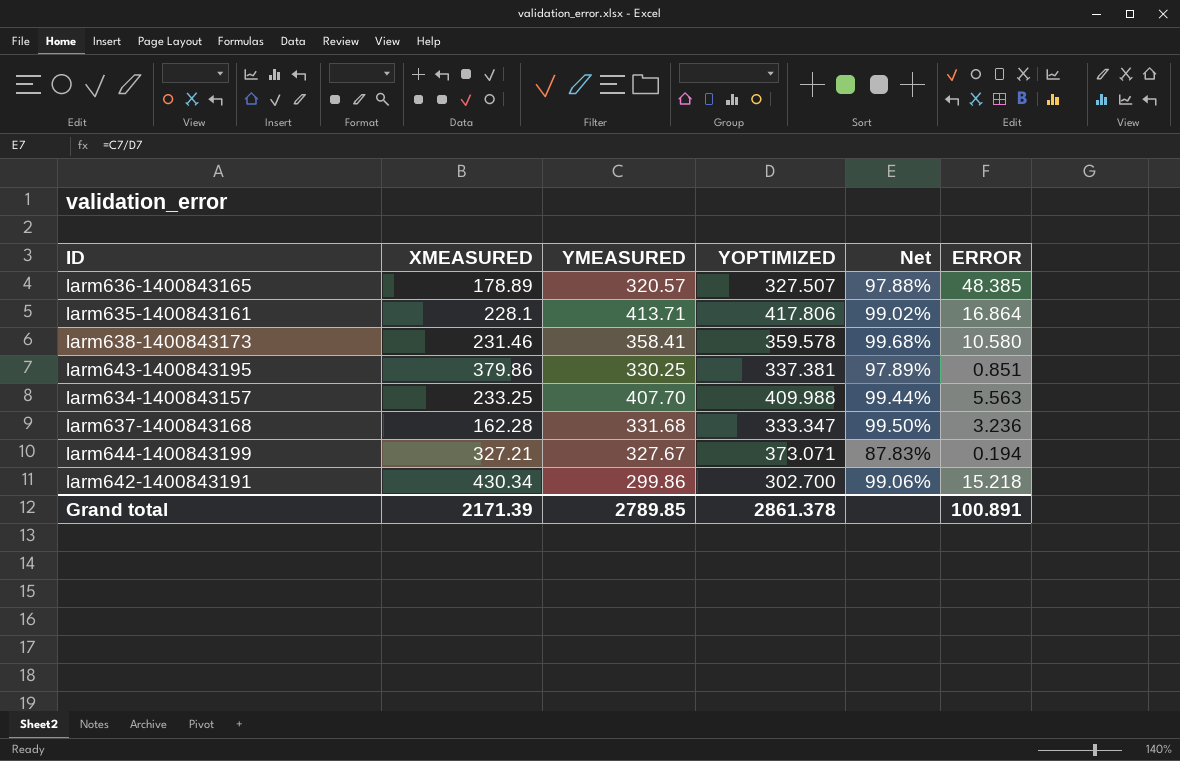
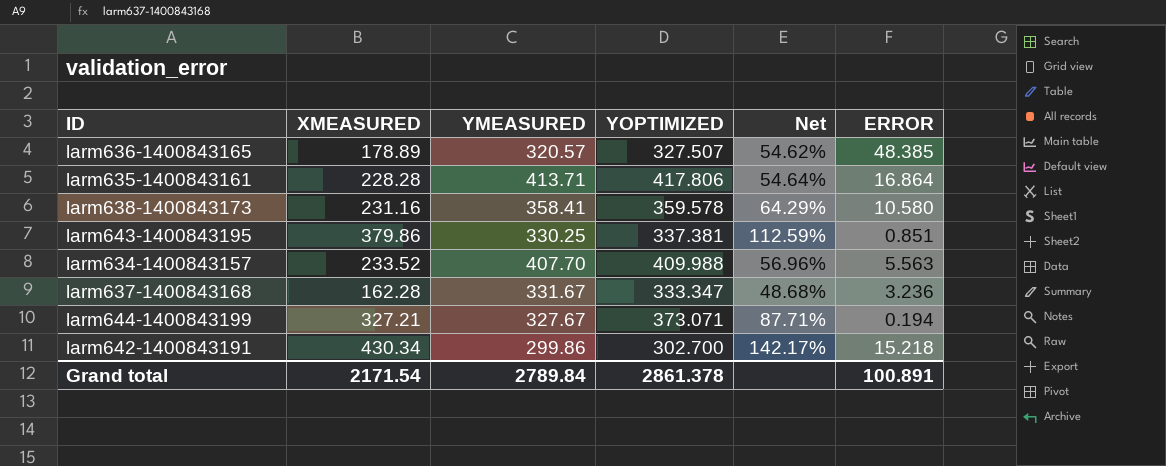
column Net | formula: [YMEASURED] / [YOPTIMIZED] -> [XMEASURED] / [YOPTIMIZED]
larm635-1400843161 | XMEASURED: 228.1 -> 228.28
larm638-1400843173 | XMEASURED: 231.46 -> 231.16
larm634-1400843157 | XMEASURED: 233.25 -> 233.52
larm637-1400843168 | YMEASURED: 331.68 -> 331.67
Grand total | XMEASURED: 2171.39 -> 2171.54
Grand total | YMEASURED: 2789.85 -> 2789.84

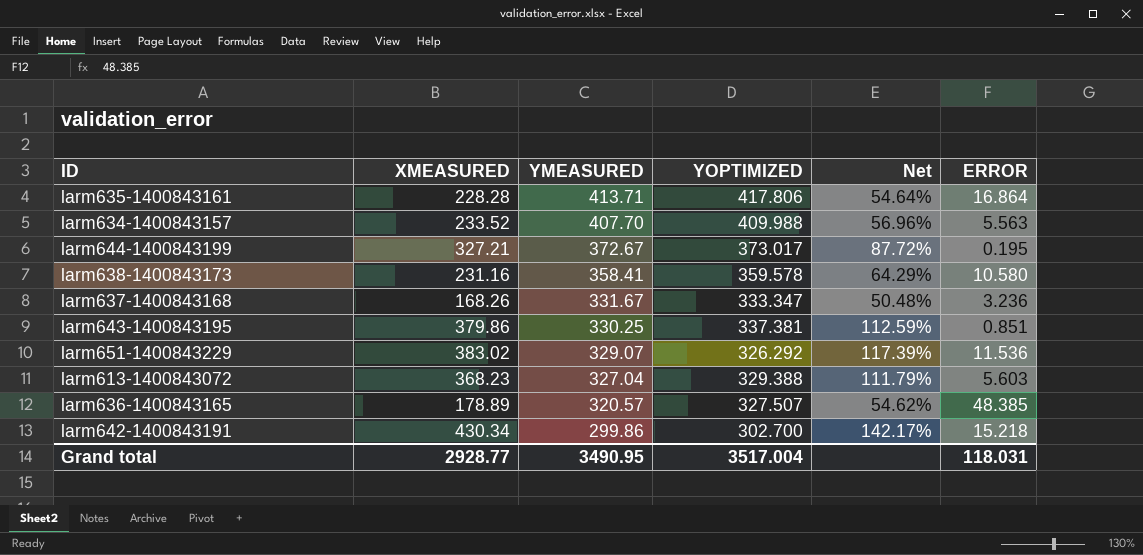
row order: none -> YMEASURED descending
larm644-1400843199 | YMEASURED: 327.67 -> 372.67
larm644-1400843199 | YOPTIMIZED: 373.071 -> 373.017
larm644-1400843199 | Net: 87.71% -> 87.72%
larm644-1400843199 | ERROR: 0.194 -> 0.195
larm637-1400843168 | XMEASURED: 162.28 -> 168.26
larm637-1400843168 | Net: 48.68% -> 50.48%
row larm651-1400843229: none -> 383.02 | 329.07 | 326.292 | 117.39% | 11.536
row larm613-1400843072: none -> 368.23 | 327.04 | 329.388 | 111.79% | 5.603
Grand total | XMEASURED: 2171.54 -> 2928.77
Grand total | YMEASURED: 2789.84 -> 3490.95
Grand total | YOPTIMIZED: 2861.378 -> 3517.004
Grand total | ERROR: 100.891 -> 118.031

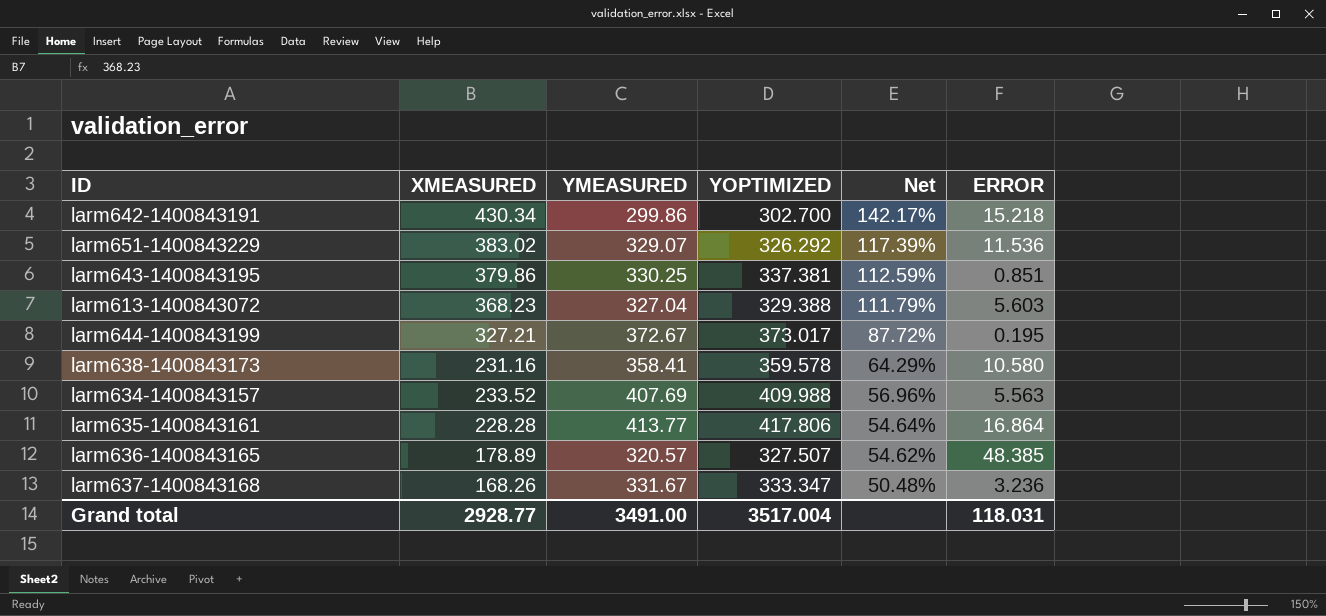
row order: YMEASURED descending -> Net descending
larm634-1400843157 | YMEASURED: 407.70 -> 407.69
larm635-1400843161 | YMEASURED: 413.71 -> 413.77
Grand total | YMEASURED: 3490.95 -> 3491.00

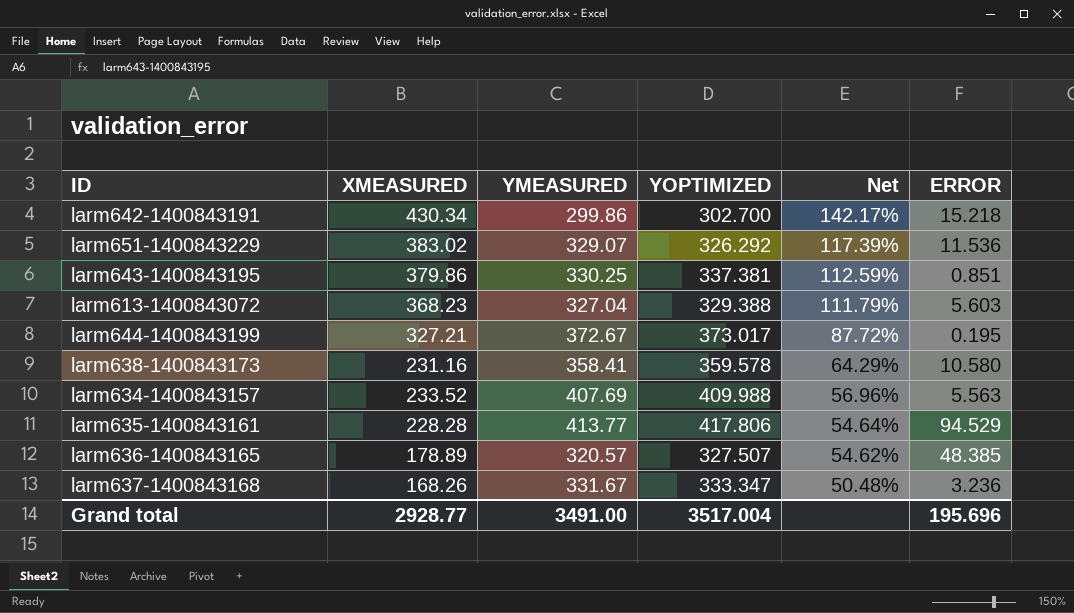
larm635-1400843161 | ERROR: 16.864 -> 94.529
Grand total | ERROR: 118.031 -> 195.696

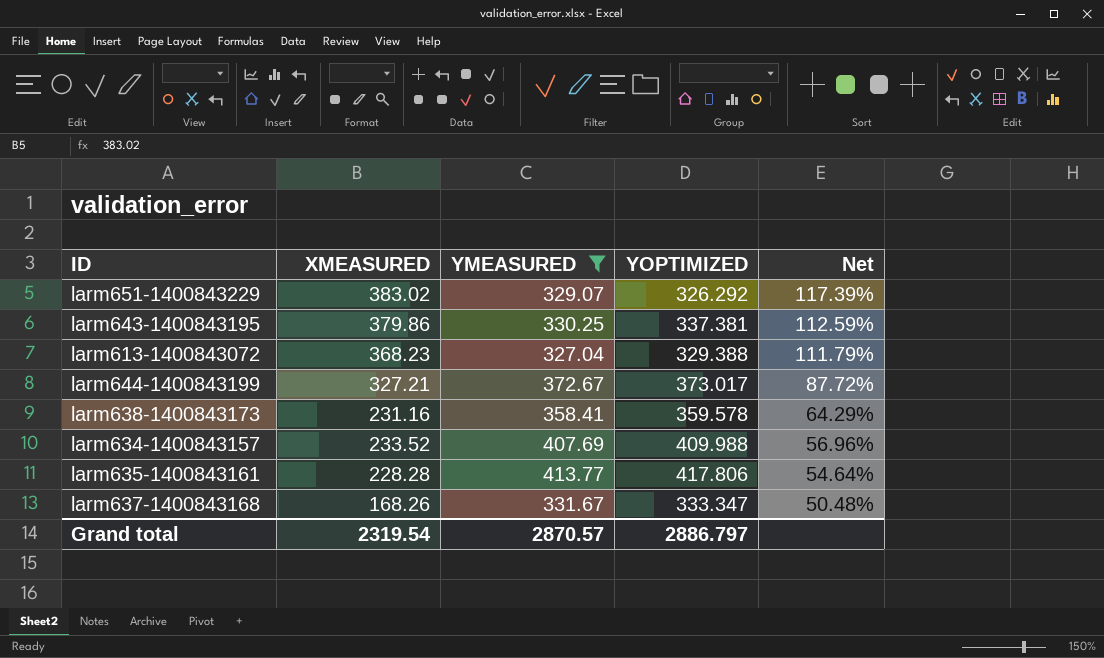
filter: none -> YMEASURED >= 327.04
column ERROR | position: 6 -> none
Grand total | XMEASURED: 2928.77 -> 2319.54
Grand total | YMEASURED: 3491.00 -> 2870.57
Grand total | YOPTIMIZED: 3517.004 -> 2886.797

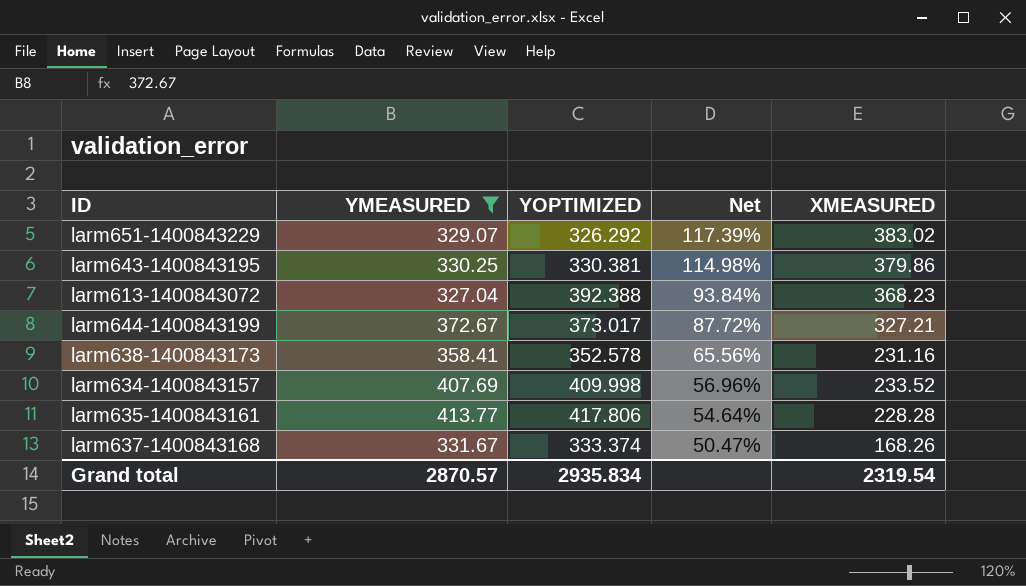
column XMEASURED | position: 2 -> 5
larm643-1400843195 | YOPTIMIZED: 337.381 -> 330.381
larm643-1400843195 | Net: 112.59% -> 114.98%
larm613-1400843072 | YOPTIMIZED: 329.388 -> 392.388
larm613-1400843072 | Net: 111.79% -> 93.84%
larm638-1400843173 | YOPTIMIZED: 359.578 -> 352.578
larm638-1400843173 | Net: 64.29% -> 65.56%
larm634-1400843157 | YOPTIMIZED: 409.988 -> 409.998
larm637-1400843168 | YOPTIMIZED: 333.347 -> 333.374
larm637-1400843168 | Net: 50.48% -> 50.47%
Grand total | YOPTIMIZED: 2886.797 -> 2935.834

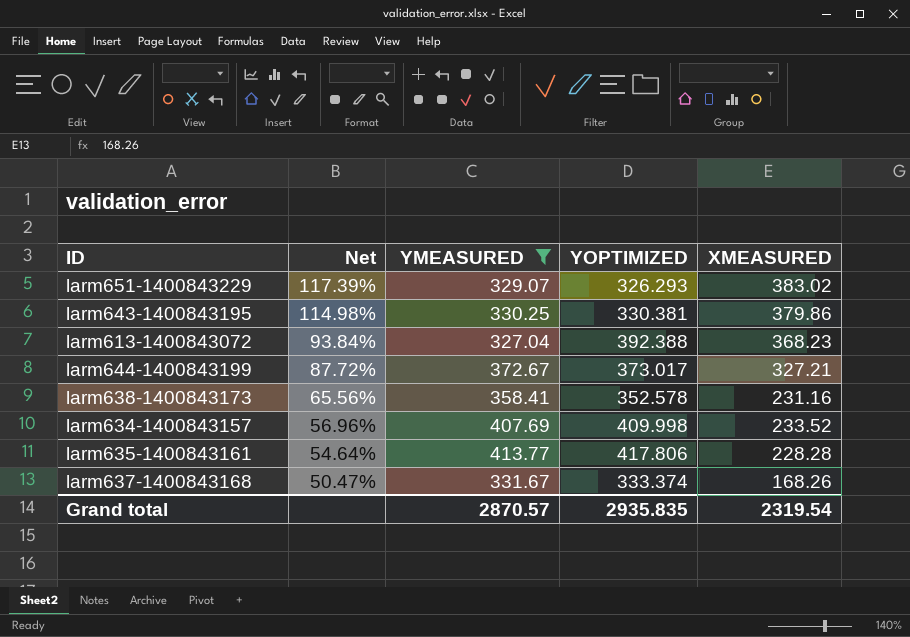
column Net | position: 4 -> 2
larm651-1400843229 | YOPTIMIZED: 326.292 -> 326.293
Grand total | YOPTIMIZED: 2935.834 -> 2935.835

